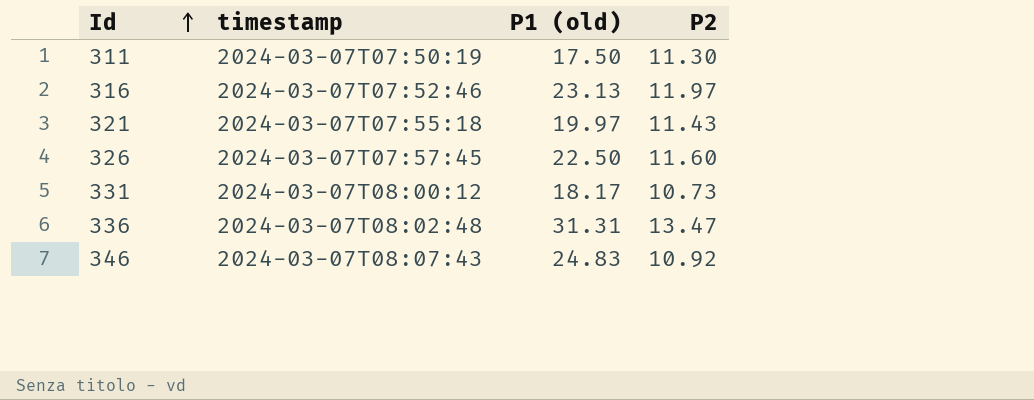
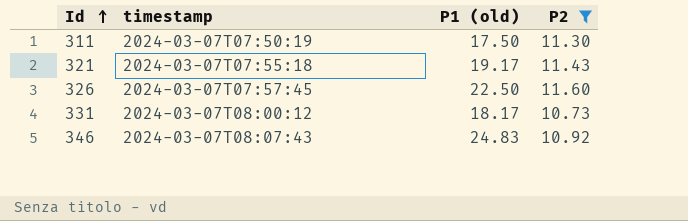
filter: none -> P2 <= 11.60
321 | P1 (old): 19.97 -> 19.17

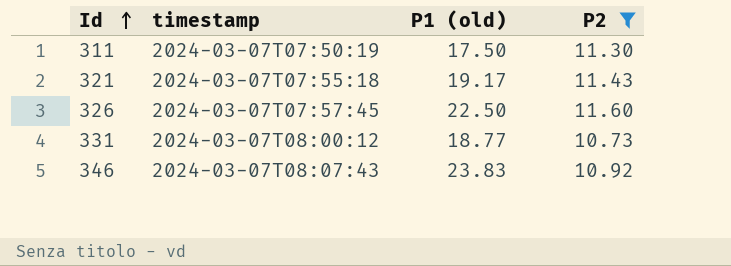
331 | P1 (old): 18.17 -> 18.77
346 | P1 (old): 24.83 -> 23.83

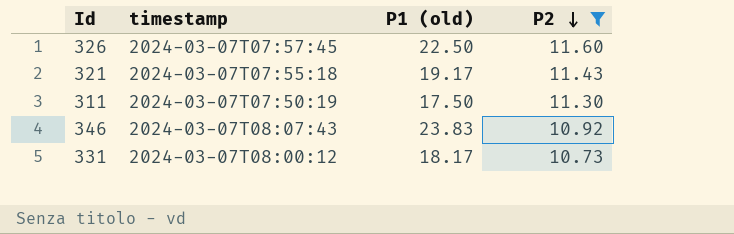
row order: Id ascending -> P2 descending
331 | P1 (old): 18.77 -> 18.17

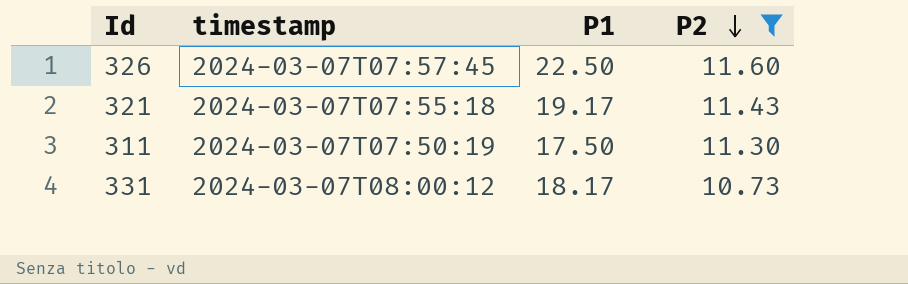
column name: P1 (old) -> P1
row 346: 2024-03-07T08:07:43 | 23.83 | 10.92 -> none

